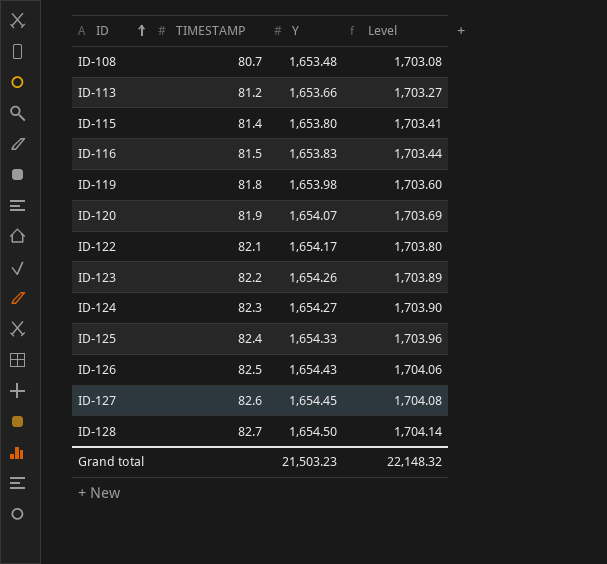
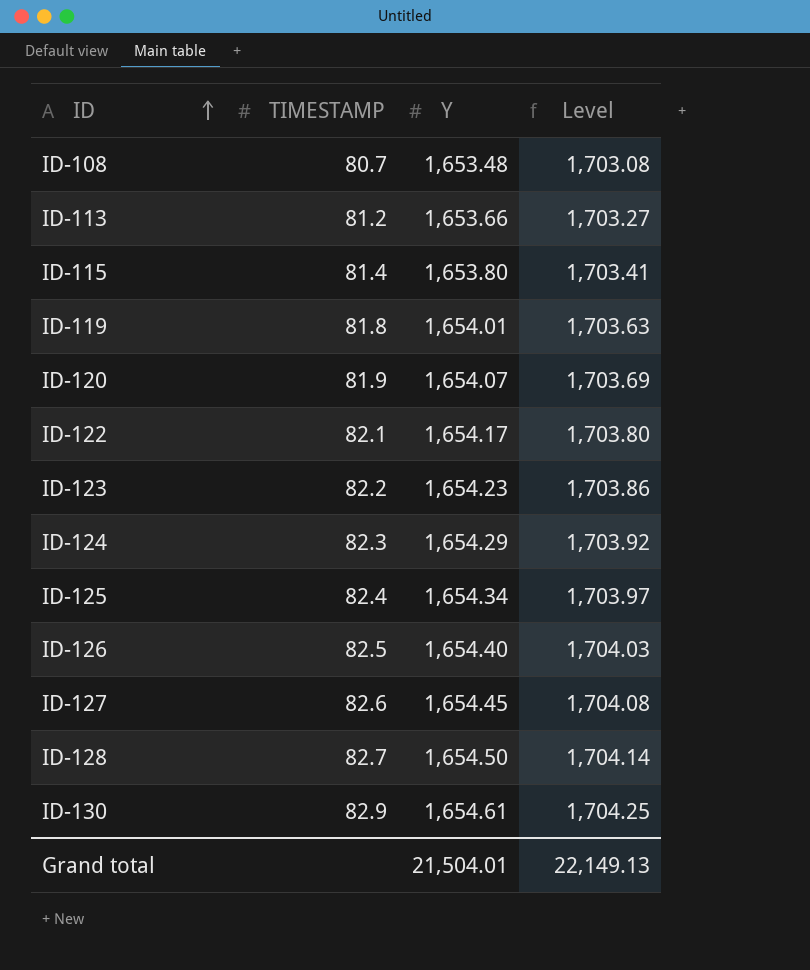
row ID-116: 81.5 | 1,653.83 | 1,703.44 -> none
ID-119 | Y: 1,653.98 -> 1,654.01
ID-119 | Level: 1,703.60 -> 1,703.63
ID-123 | Y: 1,654.26 -> 1,654.23
ID-123 | Level: 1,703.89 -> 1,703.86
ID-124 | Y: 1,654.27 -> 1,654.29
ID-124 | Level: 1,703.90 -> 1,703.92
ID-125 | Y: 1,654.33 -> 1,654.34
ID-125 | Level: 1,703.96 -> 1,703.97
ID-126 | Y: 1,654.43 -> 1,654.40
ID-126 | Level: 1,704.06 -> 1,704.03
row ID-130: none -> 82.9 | 1,654.61 | 1,704.25
Grand total | Y: 21,503.23 -> 21,504.01
Grand total | Level: 22,148.32 -> 22,149.13

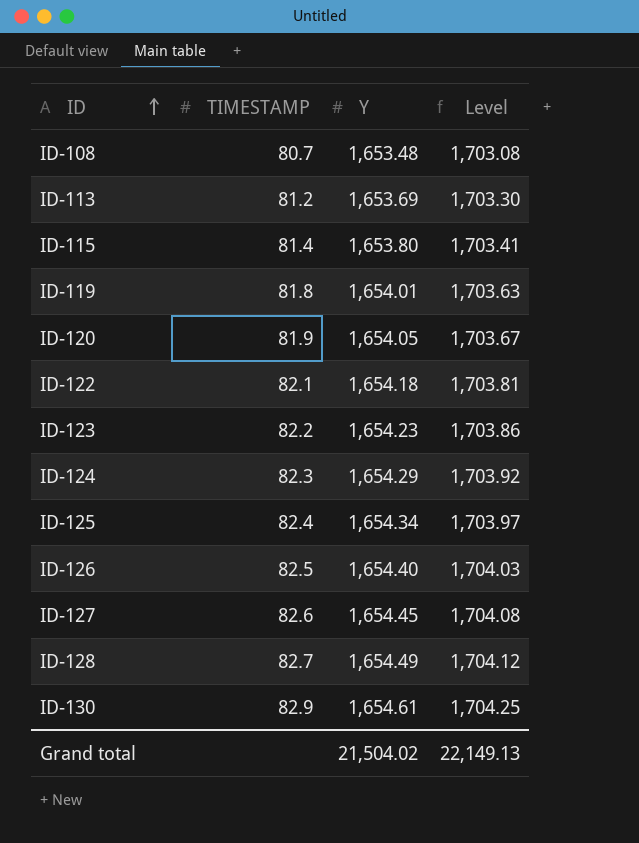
ID-113 | Y: 1,653.66 -> 1,653.69
ID-113 | Level: 1,703.27 -> 1,703.30
ID-120 | Y: 1,654.07 -> 1,654.05
ID-120 | Level: 1,703.69 -> 1,703.67
ID-122 | Y: 1,654.17 -> 1,654.18
ID-122 | Level: 1,703.80 -> 1,703.81
ID-128 | Y: 1,654.50 -> 1,654.49
ID-128 | Level: 1,704.14 -> 1,704.12
Grand total | Y: 21,504.01 -> 21,504.02

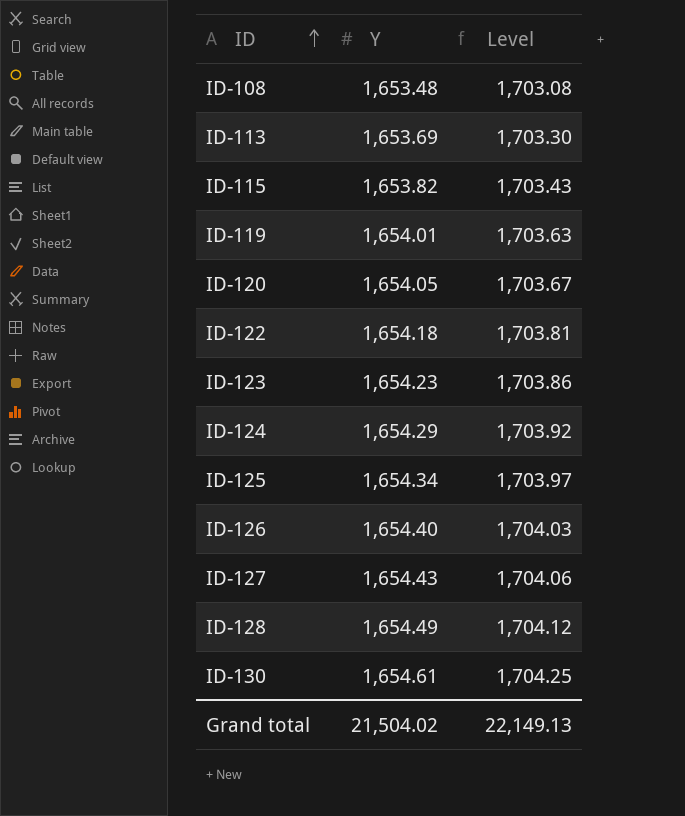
column TIMESTAMP | position: 2 -> none
ID-115 | Y: 1,653.80 -> 1,653.82
ID-115 | Level: 1,703.41 -> 1,703.43
ID-127 | Y: 1,654.45 -> 1,654.43
ID-127 | Level: 1,704.08 -> 1,704.06

